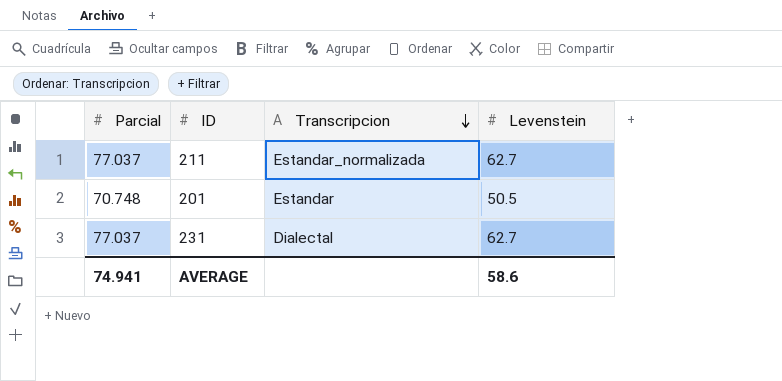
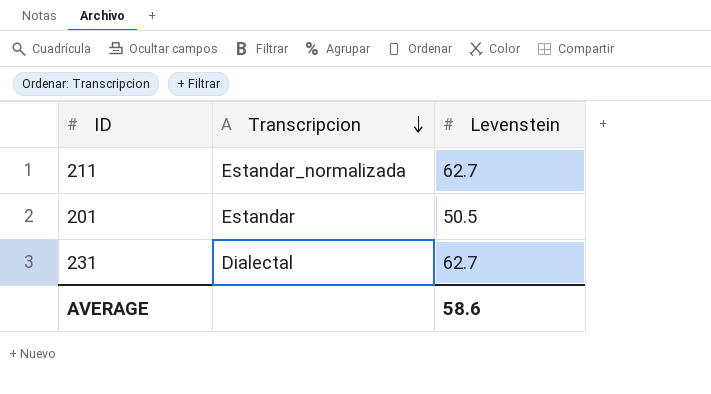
column Parcial | position: 1 -> none

